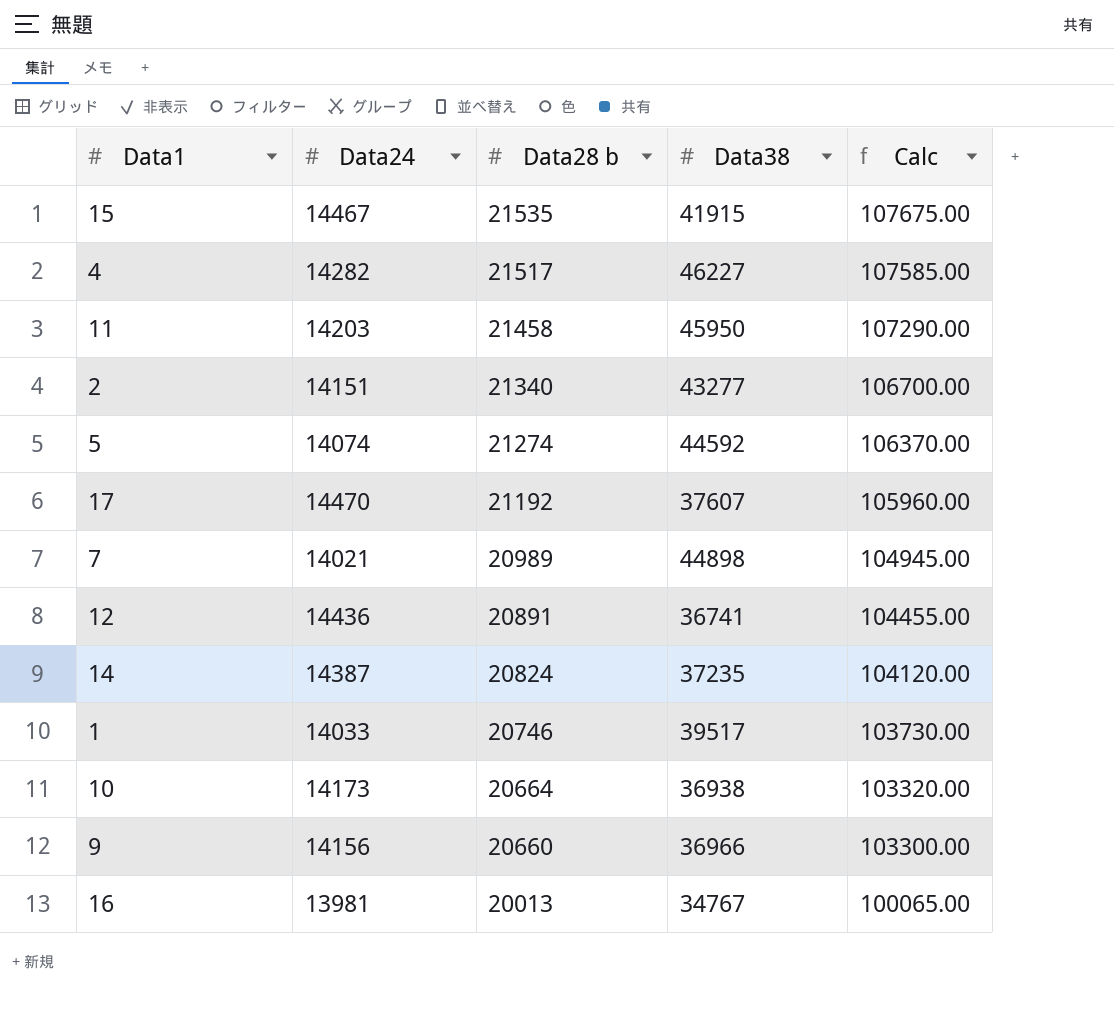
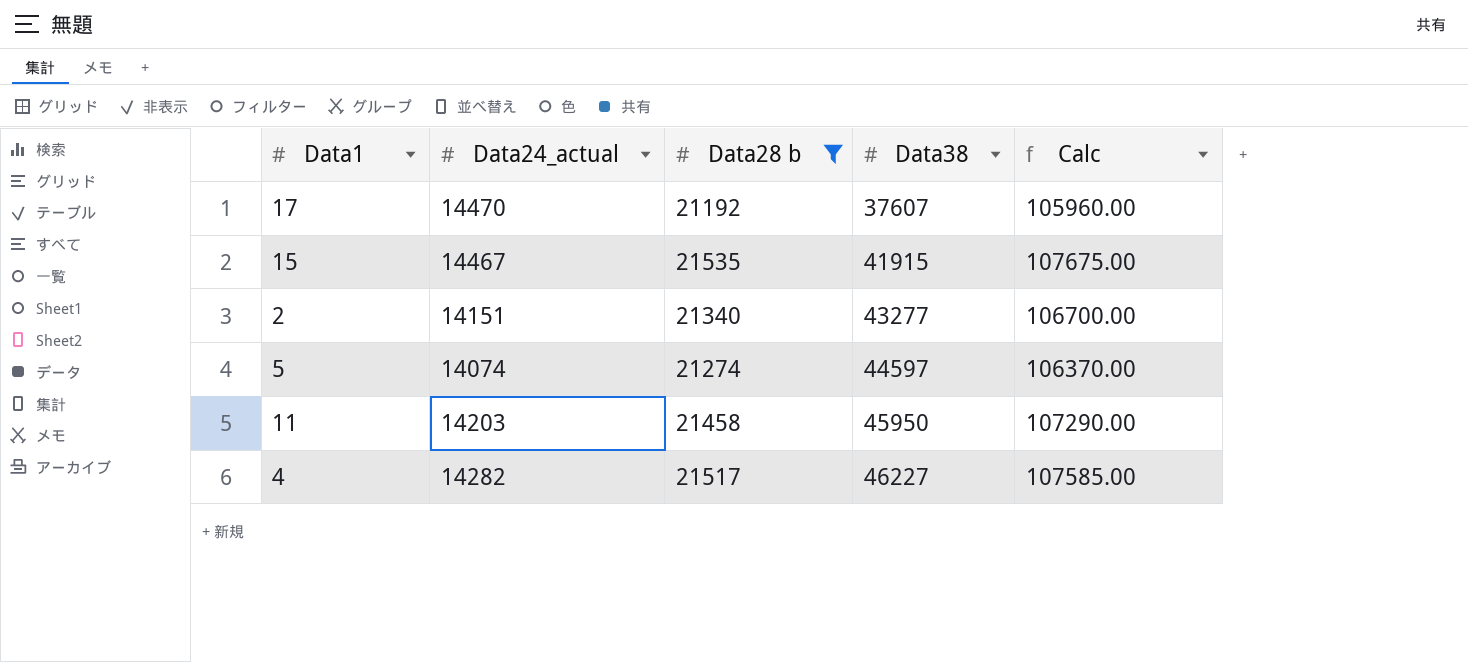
filter: none -> Data28 b >= 21192
row order: Data28 b descending -> Data38 ascending
column name: Data24 -> Data24_actual
5 | Data38: 44592 -> 44597

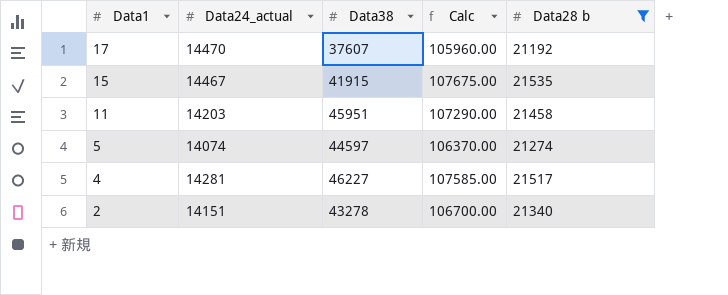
row order: Data38 ascending -> Data1 descending
column Data28 b | position: 3 -> 5
11 | Data38: 45950 -> 45951
4 | Data24_actual: 14282 -> 14281
2 | Data38: 43277 -> 43278

